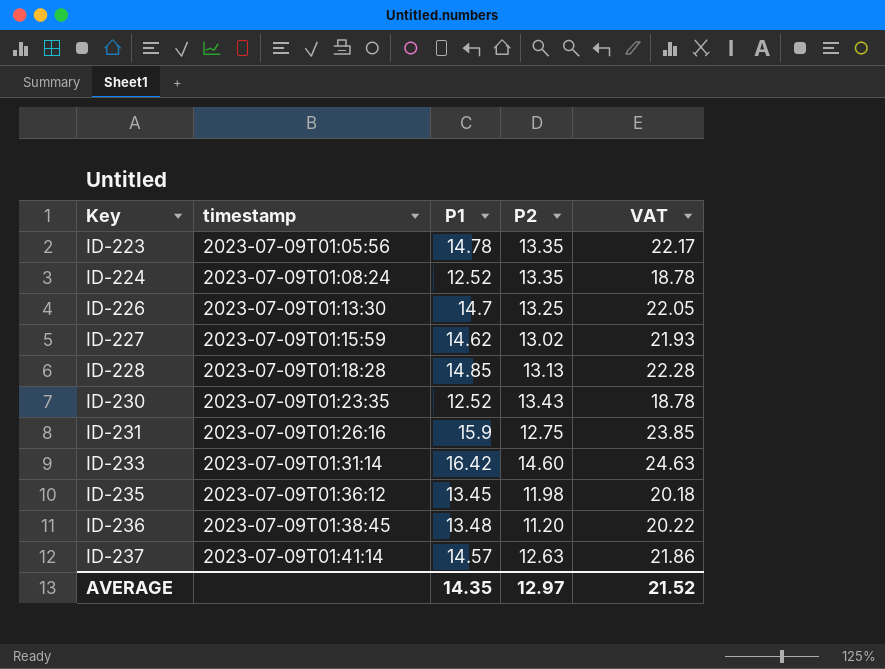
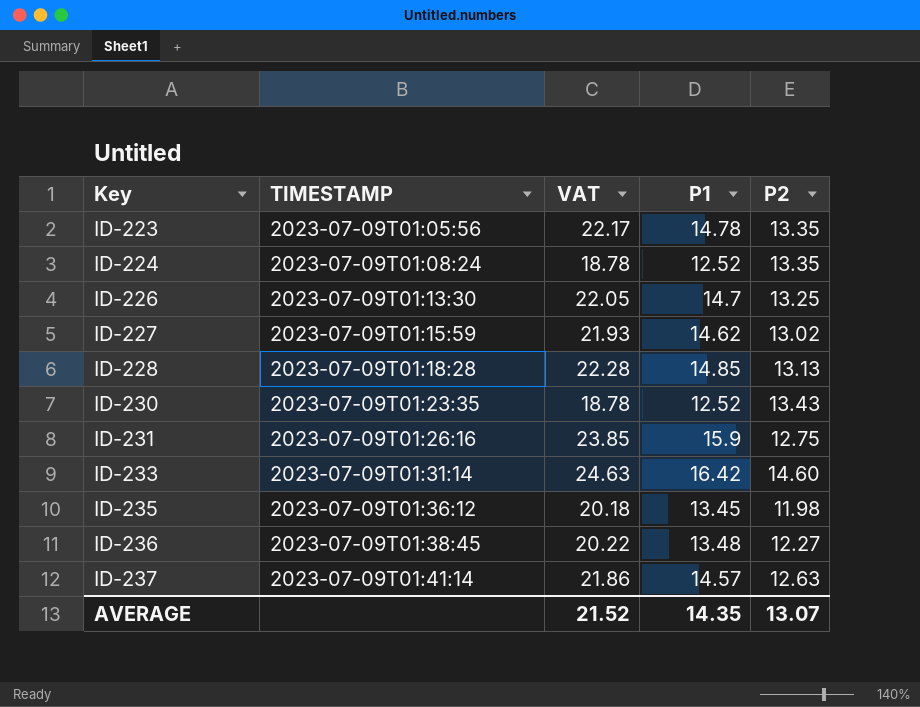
column name: timestamp -> TIMESTAMP
column VAT | position: 5 -> 3
ID-236 | P2: 11.20 -> 12.27
AVERAGE | P2: 12.97 -> 13.07

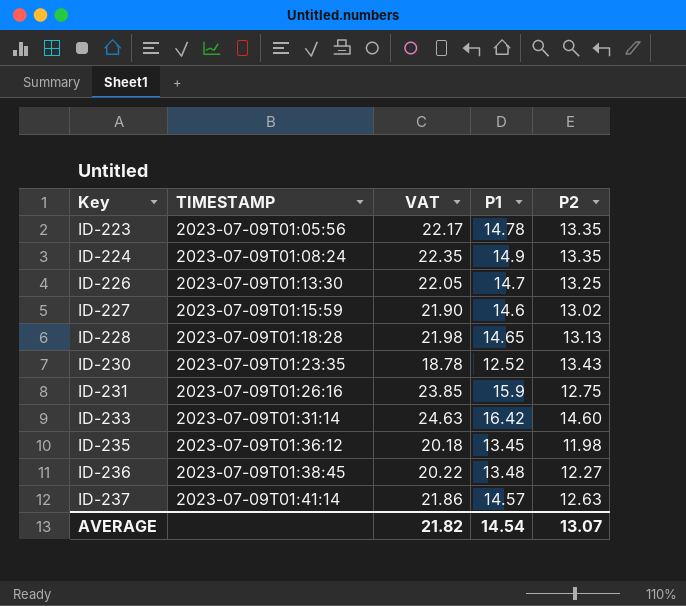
ID-224 | VAT: 18.78 -> 22.35
ID-224 | P1: 12.52 -> 14.9
ID-227 | VAT: 21.93 -> 21.90
ID-227 | P1: 14.62 -> 14.6
ID-228 | VAT: 22.28 -> 21.98
ID-228 | P1: 14.85 -> 14.65
AVERAGE | VAT: 21.52 -> 21.82
AVERAGE | P1: 14.35 -> 14.54

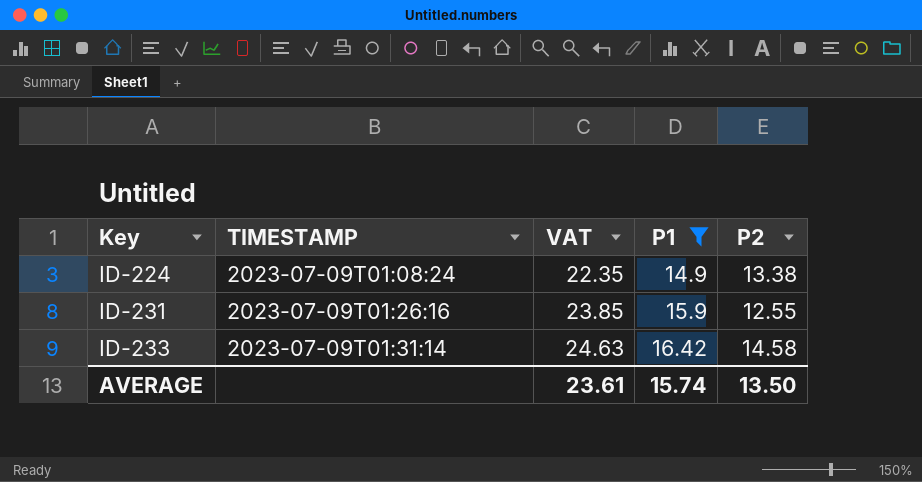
filter: none -> P1 >= 14.9
ID-224 | P2: 13.35 -> 13.38
ID-231 | P2: 12.75 -> 12.55
ID-233 | P2: 14.60 -> 14.58
AVERAGE | VAT: 21.82 -> 23.61
AVERAGE | P1: 14.54 -> 15.74
AVERAGE | P2: 13.07 -> 13.50

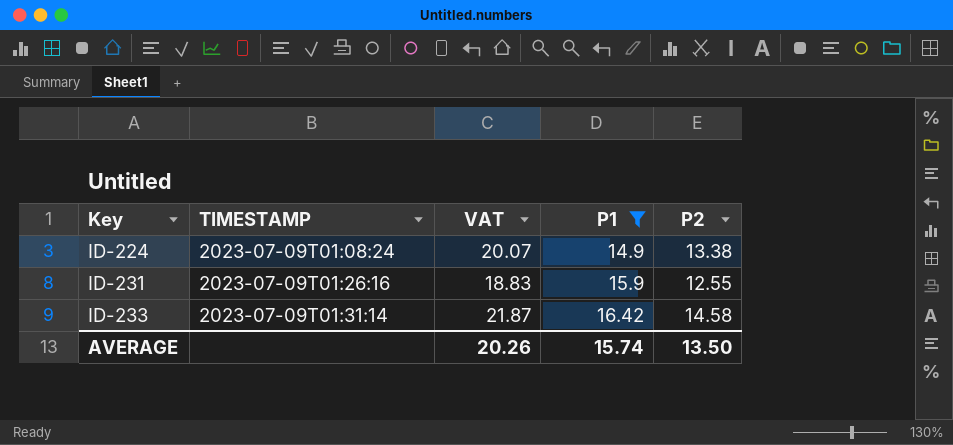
column VAT | formula: [P1] * 1.5 -> [P2] * 1.5
AVERAGE | VAT: 23.61 -> 20.26

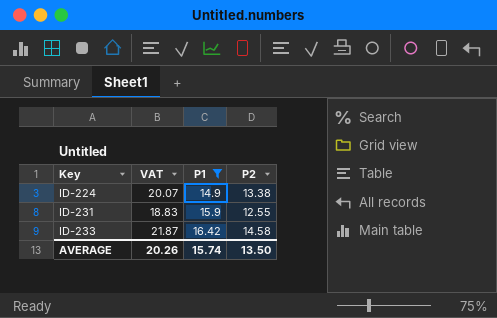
column TIMESTAMP | position: 2 -> none

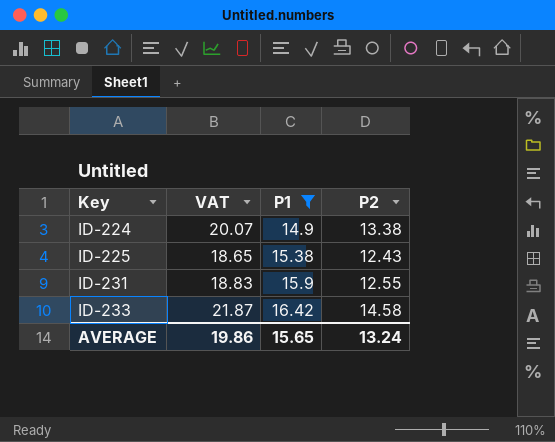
row ID-225: none -> 18.65 | 15.38 | 12.43
AVERAGE | VAT: 20.26 -> 19.86
AVERAGE | P1: 15.74 -> 15.65
AVERAGE | P2: 13.50 -> 13.24

